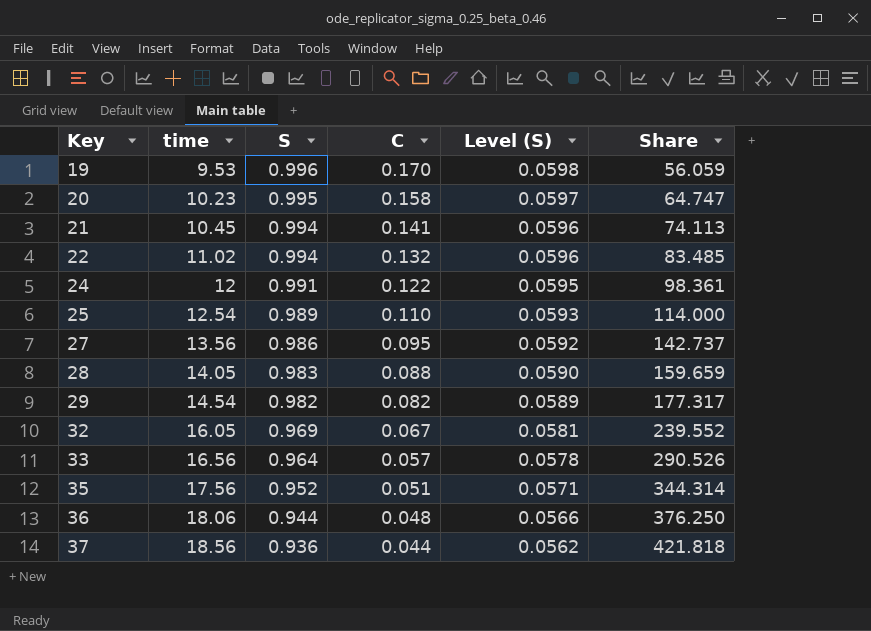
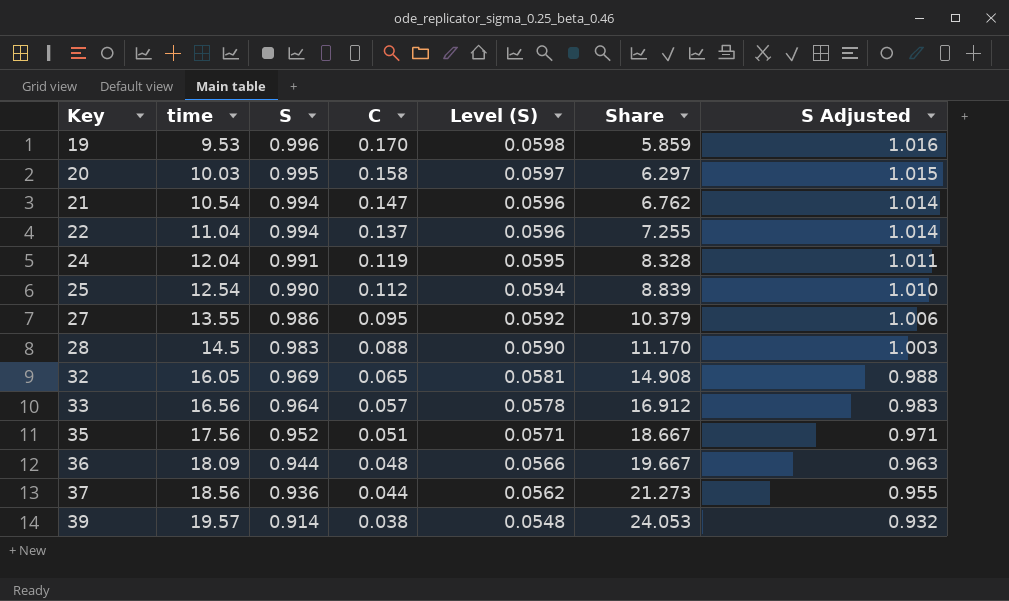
column Share | formula: [time] / [C] -> [S] / [C]
column S Adjusted | formula: none -> [S] * 1.02
row 29: 14.54 | 0.982 | 0.082 | 0.0589 | 177.317 -> none
20 | time: 10.23 -> 10.03
21 | time: 10.45 -> 10.54
21 | C: 0.141 -> 0.147
22 | time: 11.02 -> 11.04
22 | C: 0.132 -> 0.137
24 | time: 12 -> 12.04
24 | C: 0.122 -> 0.119
25 | S: 0.989 -> 0.990
25 | C: 0.110 -> 0.112
25 | Level (S): 0.0593 -> 0.0594
27 | time: 13.56 -> 13.55
28 | time: 14.05 -> 14.5
32 | C: 0.067 -> 0.065
36 | time: 18.06 -> 18.09
row 39: none -> 19.57 | 0.914 | 0.038 | 0.0548 | 24.053 | 0.932

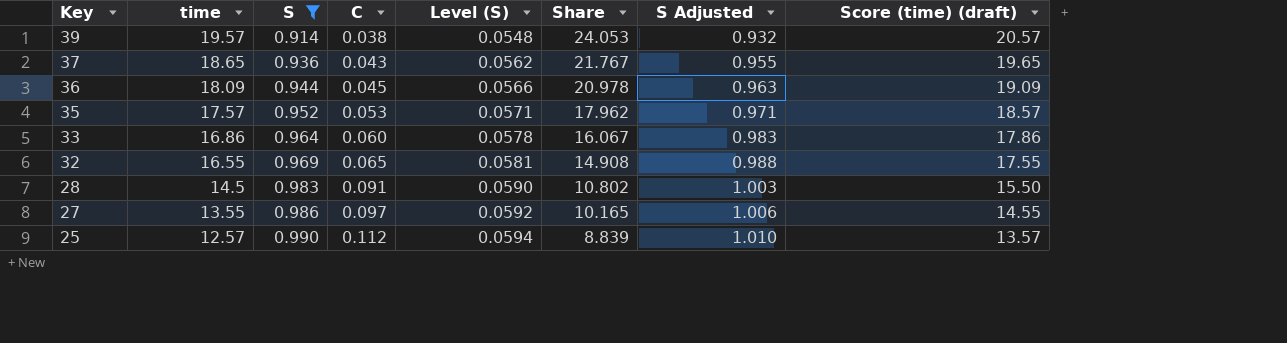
filter: none -> S <= 0.990
row order: Key ascending -> Key descending
column Score (time) (draft) | formula: none -> [time] + 1
37 | time: 18.56 -> 18.65
37 | C: 0.044 -> 0.043
37 | Share: 21.273 -> 21.767
36 | C: 0.048 -> 0.045
36 | Share: 19.667 -> 20.978
35 | time: 17.56 -> 17.57
35 | C: 0.051 -> 0.053
35 | Share: 18.667 -> 17.962
33 | time: 16.56 -> 16.86
33 | C: 0.057 -> 0.060
33 | Share: 16.912 -> 16.067
32 | time: 16.05 -> 16.55
28 | C: 0.088 -> 0.091
28 | Share: 11.170 -> 10.802
27 | C: 0.095 -> 0.097
27 | Share: 10.379 -> 10.165
25 | time: 12.54 -> 12.57

